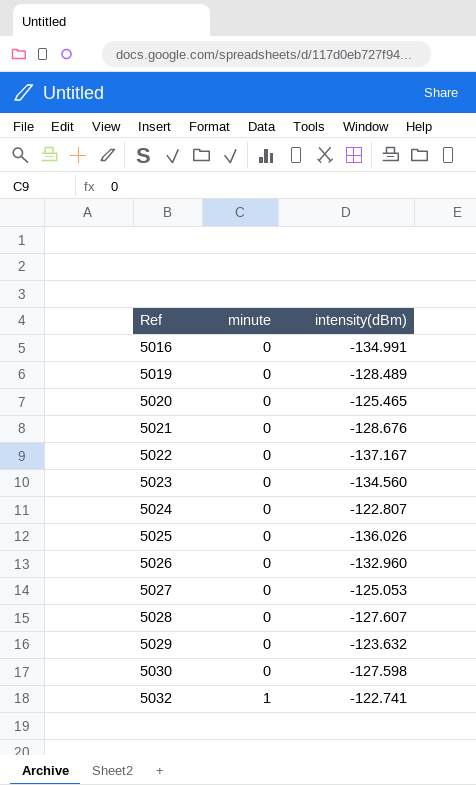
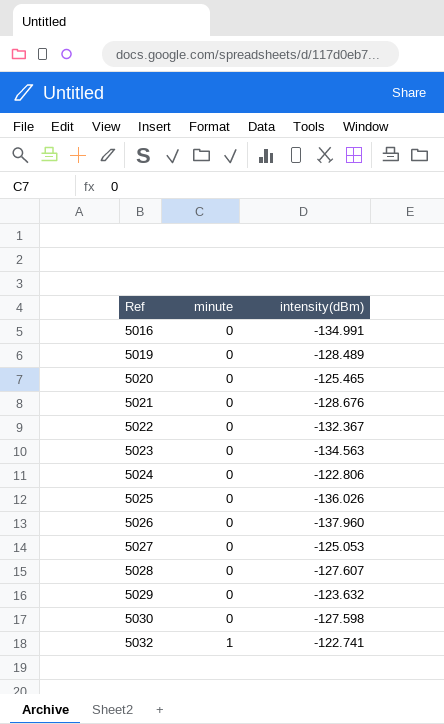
5022 | intensity(dBm): -137.167 -> -132.367
5023 | intensity(dBm): -134.560 -> -134.563
5024 | intensity(dBm): -122.807 -> -122.806
5026 | intensity(dBm): -132.960 -> -137.960

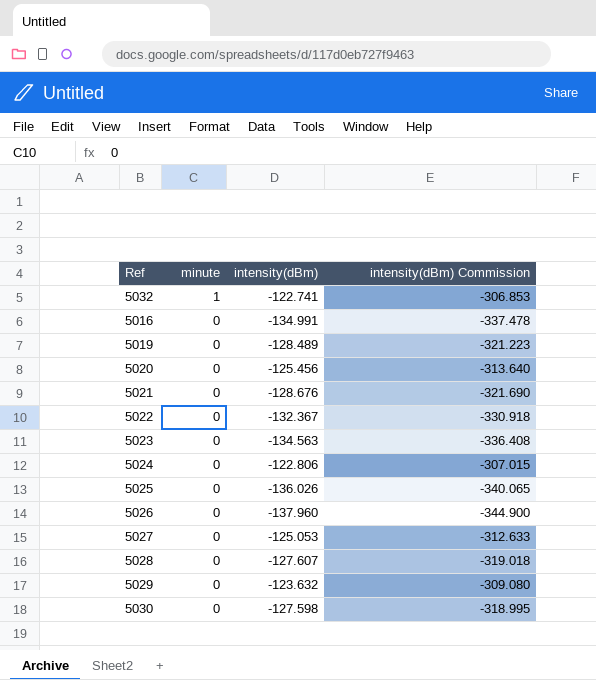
row order: Ref ascending -> minute descending
column intensity(dBm) Commission | formula: none -> [intensity(dBm)] * 2.5
5020 | intensity(dBm): -125.465 -> -125.456

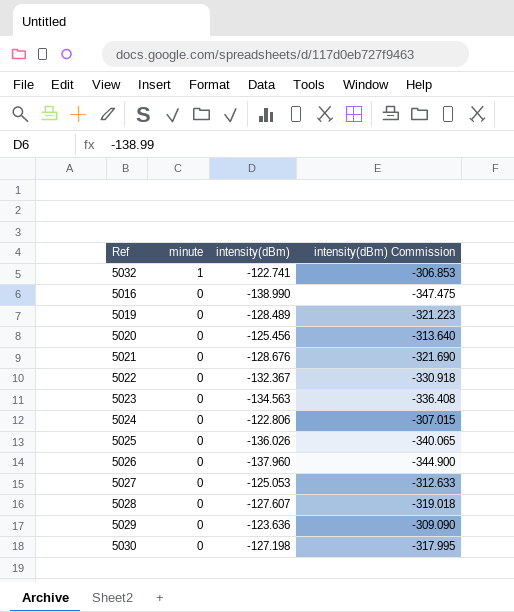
5016 | intensity(dBm): -134.991 -> -138.990
5016 | intensity(dBm) Commission: -337.478 -> -347.475
5029 | intensity(dBm): -123.632 -> -123.636
5029 | intensity(dBm) Commission: -309.080 -> -309.090
5030 | intensity(dBm): -127.598 -> -127.198
5030 | intensity(dBm) Commission: -318.995 -> -317.995

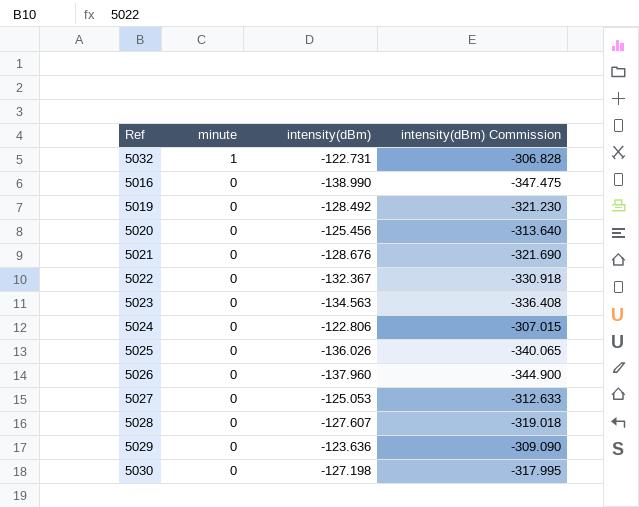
5032 | intensity(dBm): -122.741 -> -122.731
5032 | intensity(dBm) Commission: -306.853 -> -306.828
5019 | intensity(dBm): -128.489 -> -128.492
5019 | intensity(dBm) Commission: -321.223 -> -321.230

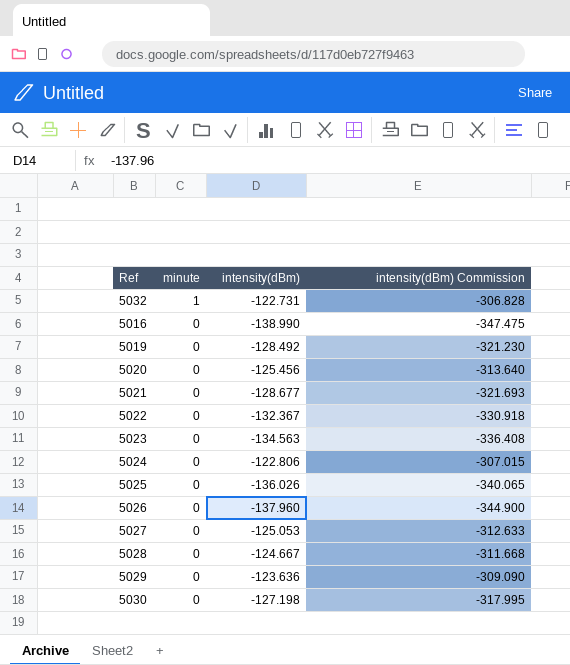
5021 | intensity(dBm): -128.676 -> -128.677
5021 | intensity(dBm) Commission: -321.690 -> -321.693
5028 | intensity(dBm): -127.607 -> -124.667
5028 | intensity(dBm) Commission: -319.018 -> -311.668

